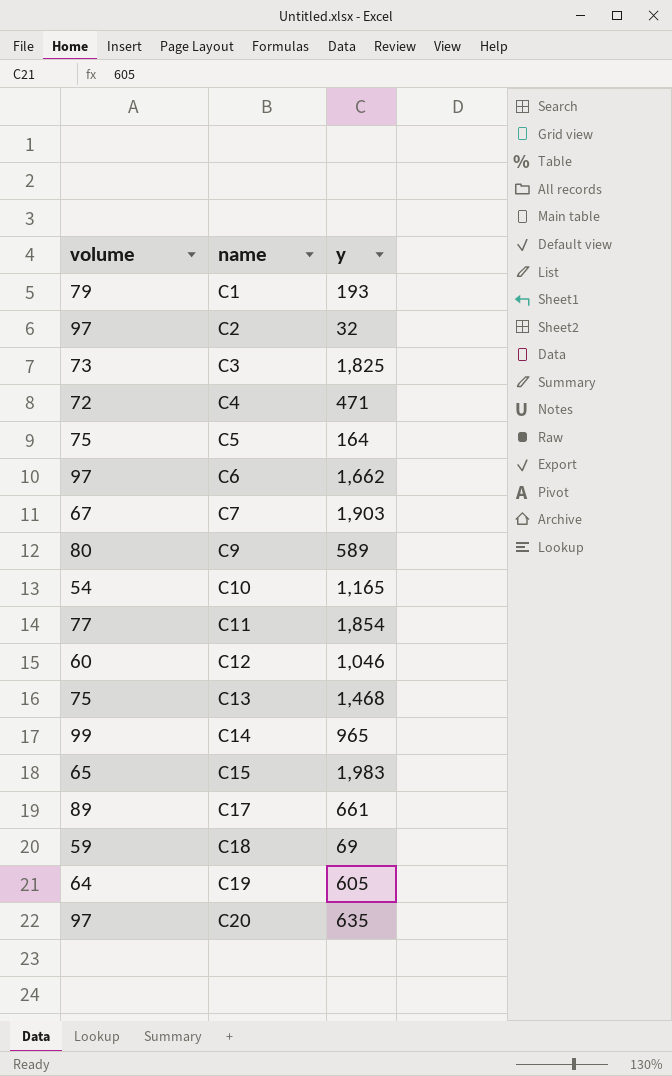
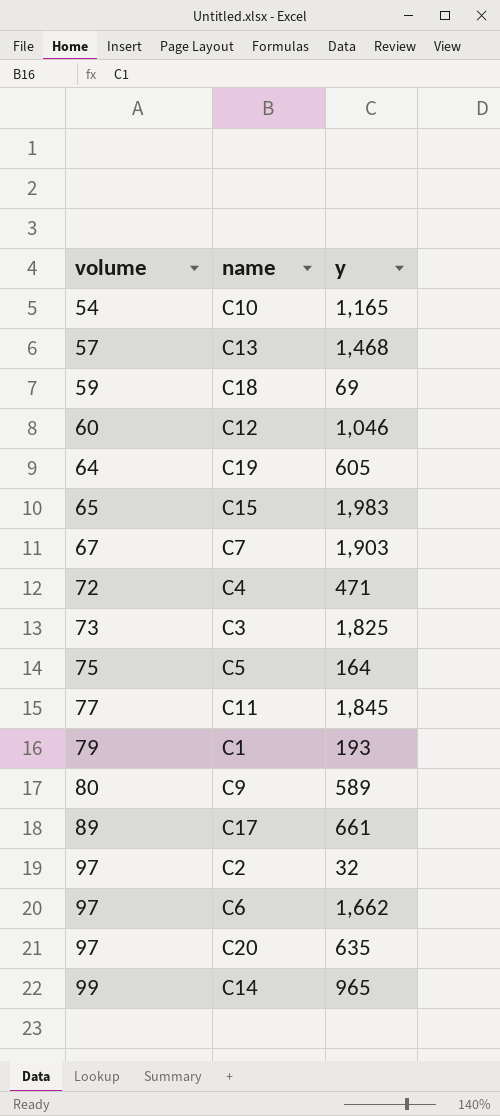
row order: name ascending -> volume ascending
C13 | volume: 75 -> 57
C11 | y: 1,854 -> 1,845

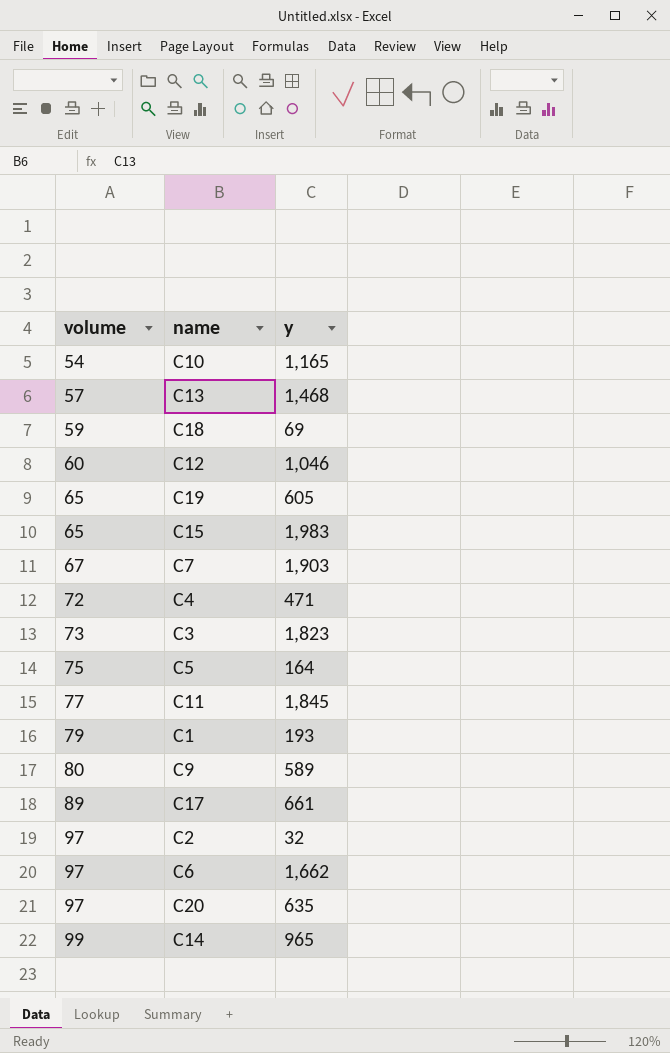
C19 | volume: 64 -> 65
C3 | y: 1,825 -> 1,823

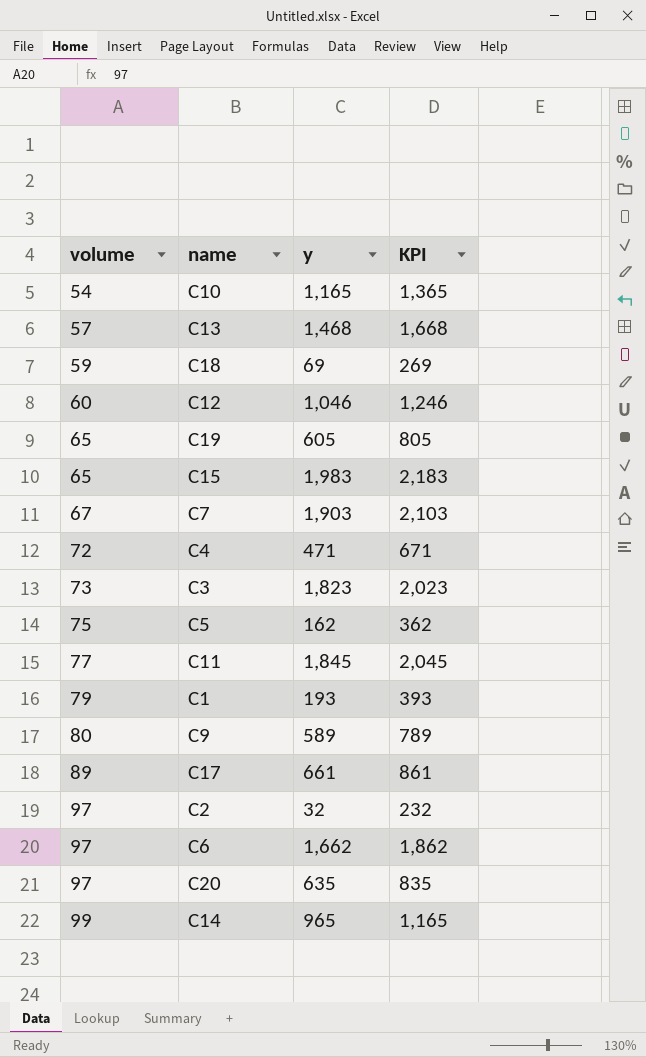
column KPI | formula: none -> [y] + 200
C5 | y: 164 -> 162

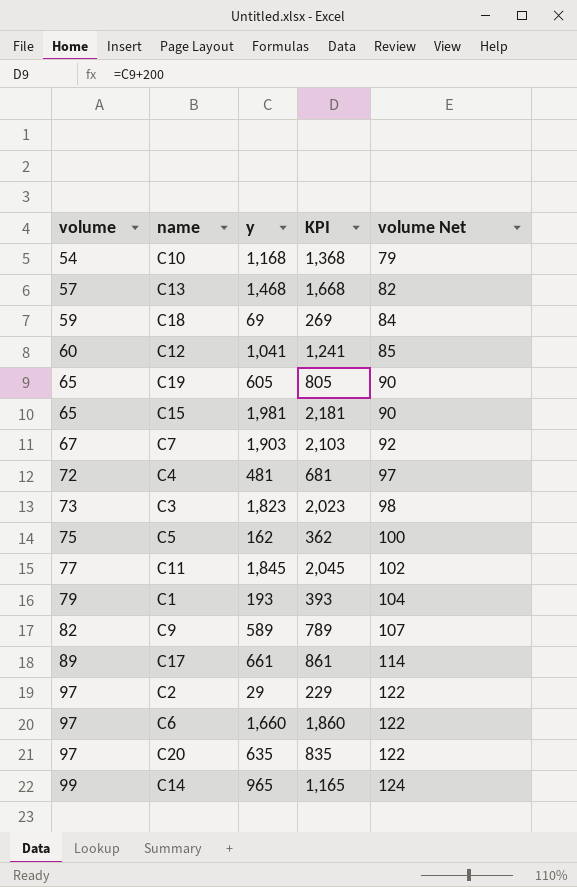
column volume Net | formula: none -> [volume] + 25
C10 | y: 1,165 -> 1,168
C10 | KPI: 1,365 -> 1,368
C12 | y: 1,046 -> 1,041
C12 | KPI: 1,246 -> 1,241
C15 | y: 1,983 -> 1,981
C15 | KPI: 2,183 -> 2,181
C4 | y: 471 -> 481
C4 | KPI: 671 -> 681
C9 | volume: 80 -> 82
C2 | y: 32 -> 29
C2 | KPI: 232 -> 229
C6 | y: 1,662 -> 1,660
C6 | KPI: 1,862 -> 1,860

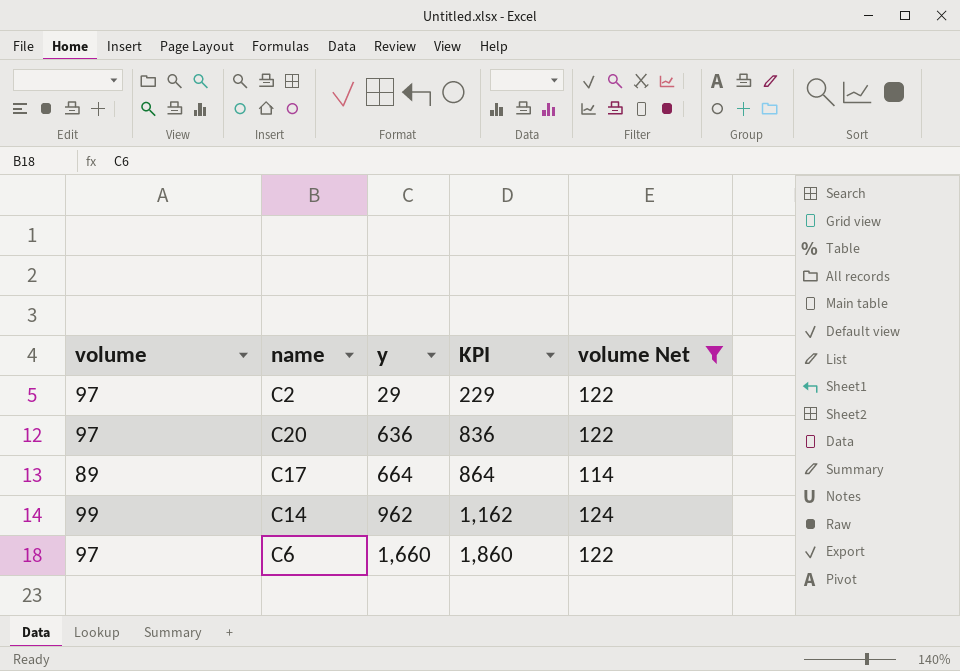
filter: none -> volume Net >= 114
row order: volume ascending -> y ascending
C20 | y: 635 -> 636
C20 | KPI: 835 -> 836
C17 | y: 661 -> 664
C17 | KPI: 861 -> 864
C14 | y: 965 -> 962
C14 | KPI: 1,165 -> 1,162

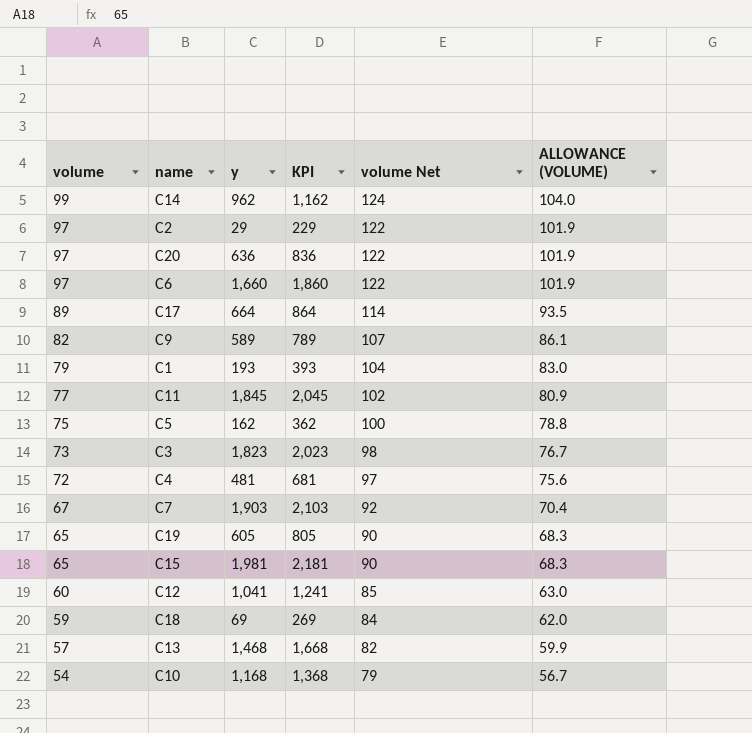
filter: volume Net >= 114 -> none
row order: y ascending -> volume descending
column ALLOWANCE (VOLUME) | formula: none -> [volume] * 1.05

